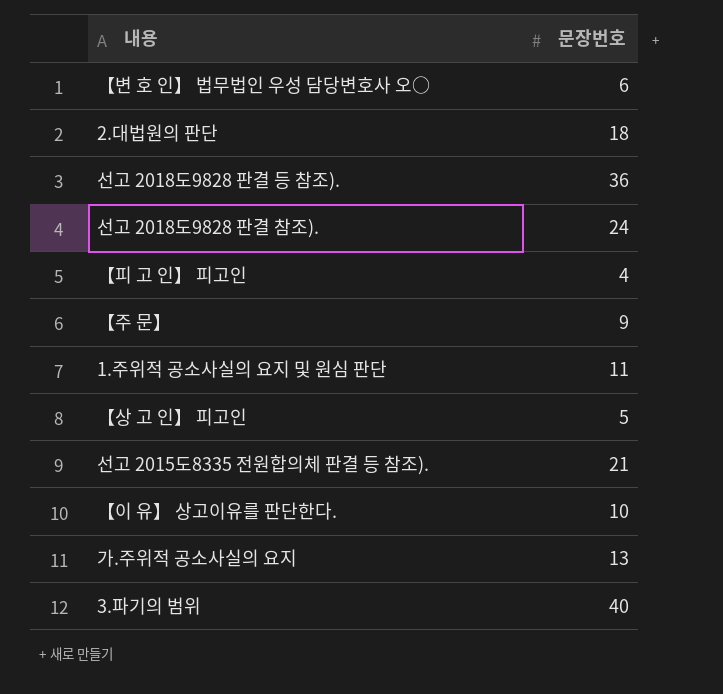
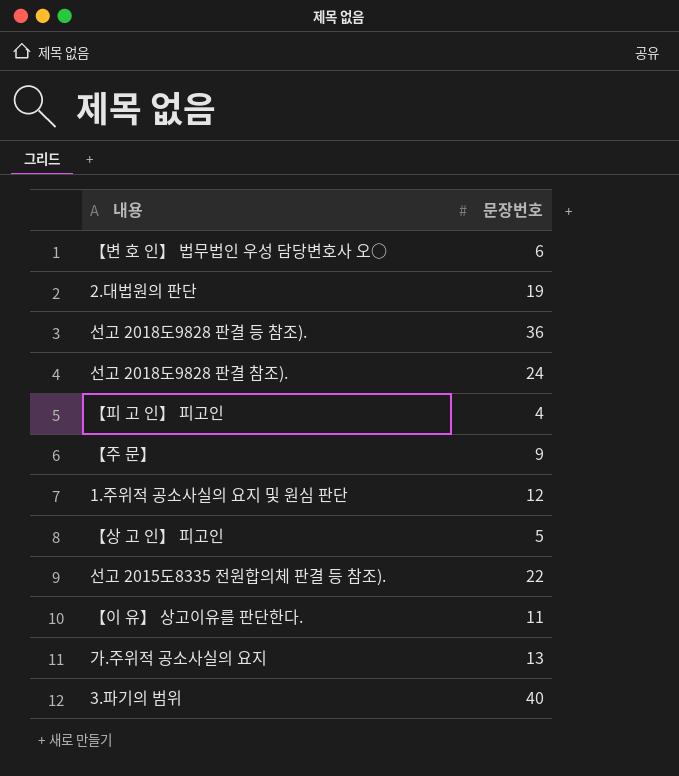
2.대법원의 판단 | 문장번호: 18 -> 19
1.주위적 공소사실의 요지 및 원심 판단 | 문장번호: 11 -> 12
선고 2015도8335 전원합의체 판결 등 참조). | 문장번호: 21 -> 22
【이 유】 상고이유를 판단한다. | 문장번호: 10 -> 11

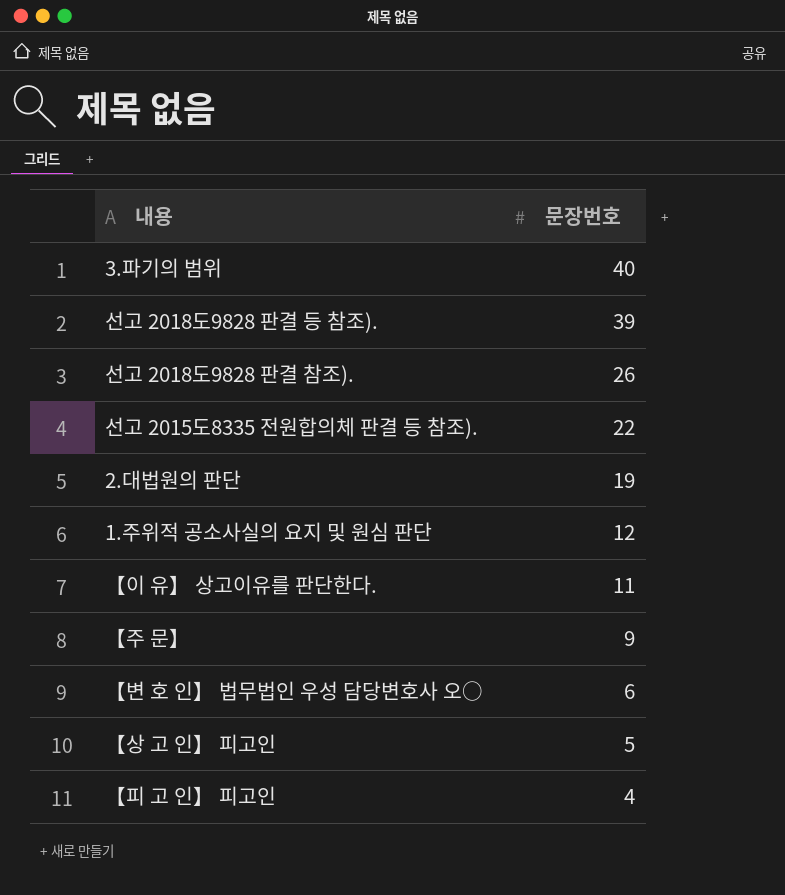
row order: none -> 문장번호 descending
row 가.주위적 공소사실의 요지: 13 -> none
선고 2018도9828 판결 등 참조). | 문장번호: 36 -> 39
선고 2018도9828 판결 참조). | 문장번호: 24 -> 26

